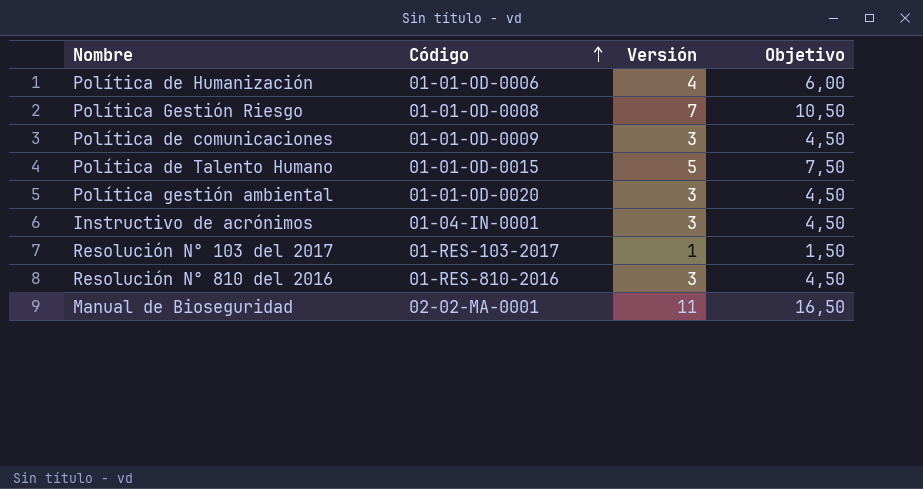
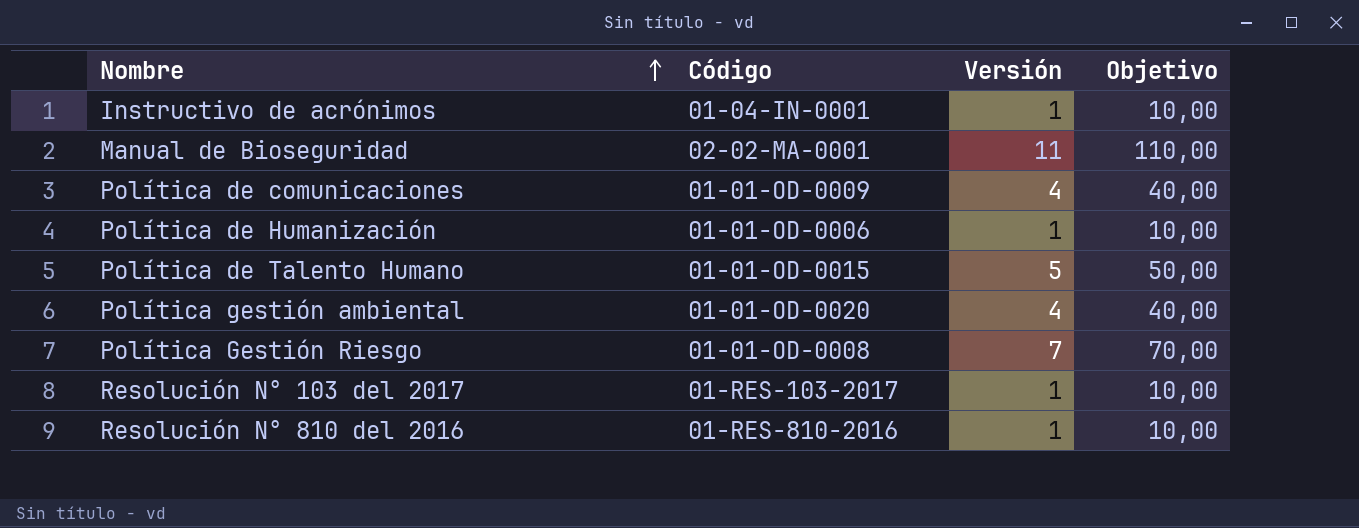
row order: Código ascending -> Nombre ascending
column Objetivo | formula: [Versión] * 1,5 -> [Versión] * 10
Instructivo de acrónimos | Versión: 3 -> 1
Política de comunicaciones | Versión: 3 -> 4
Política de Humanización | Versión: 4 -> 1
Política gestión ambiental | Versión: 3 -> 4
Resolución N° 810 del 2016 | Versión: 3 -> 1

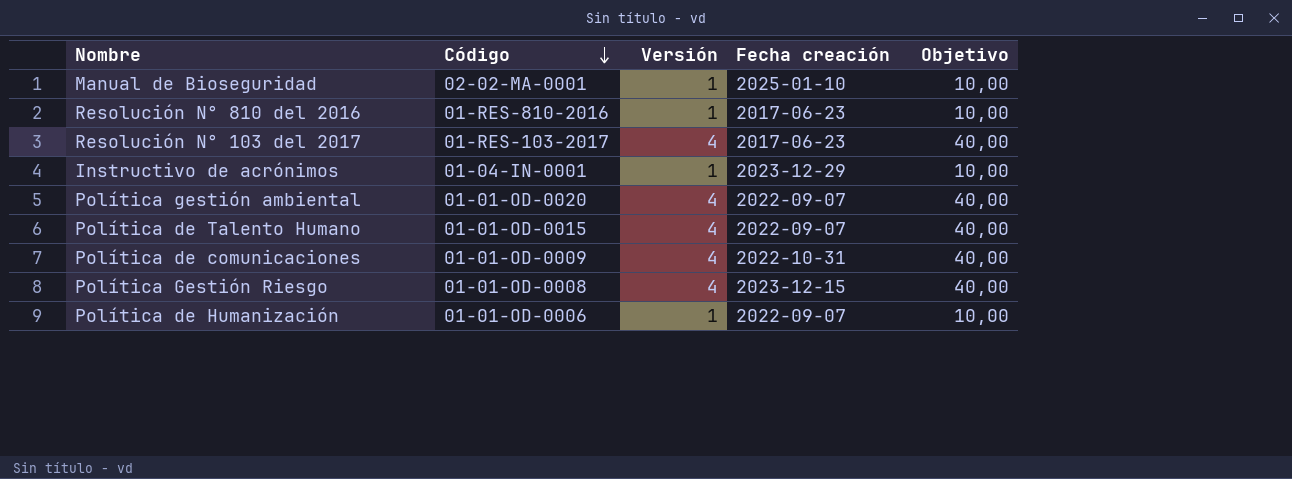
row order: Nombre ascending -> Código descending
column Fecha creación | position: none -> 4
Manual de Bioseguridad | Versión: 11 -> 1
Manual de Bioseguridad | Objetivo: 110,00 -> 10,00
Resolución N° 103 del 2017 | Versión: 1 -> 4
Resolución N° 103 del 2017 | Objetivo: 10,00 -> 40,00
Política de Talento Humano | Versión: 5 -> 4
Política de Talento Humano | Objetivo: 50,00 -> 40,00
Política Gestión Riesgo | Versión: 7 -> 4
Política Gestión Riesgo | Objetivo: 70,00 -> 40,00

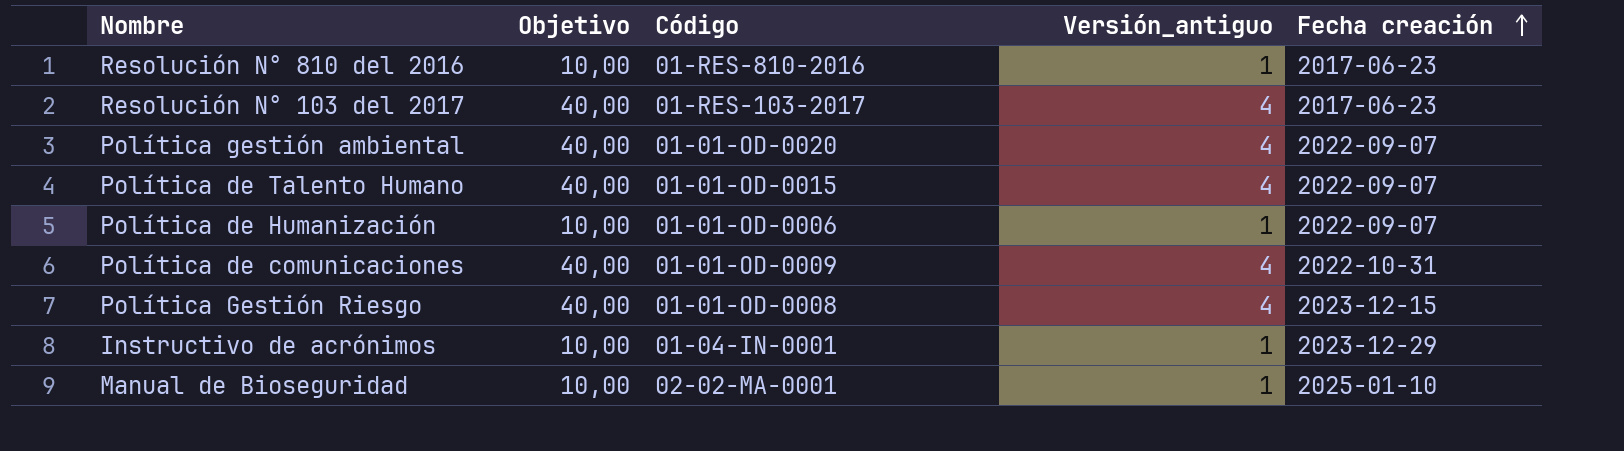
row order: Código descending -> Fecha creación ascending
column Objetivo | position: 5 -> 2
column name: Versión -> Versión_antiguo

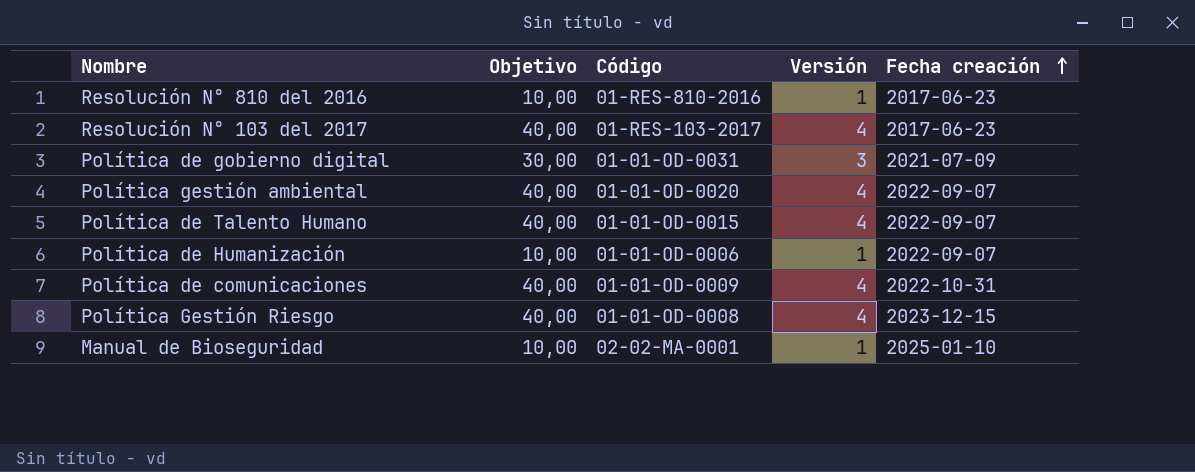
column name: Versión_antiguo -> Versión
row Instructivo de acrónimos: 10,00 | 01-04-IN-0001 | 1 | 2023-12-29 -> none
row Política de gobierno digital: none -> 30,00 | 01-01-OD-0031 | 3 | 2021-07-09

